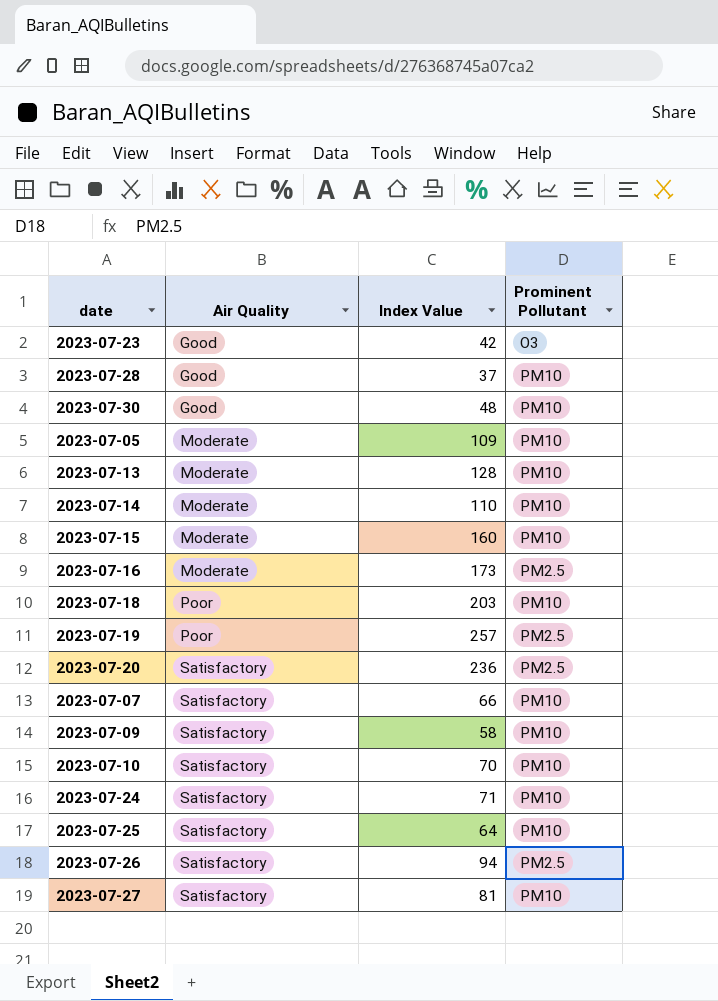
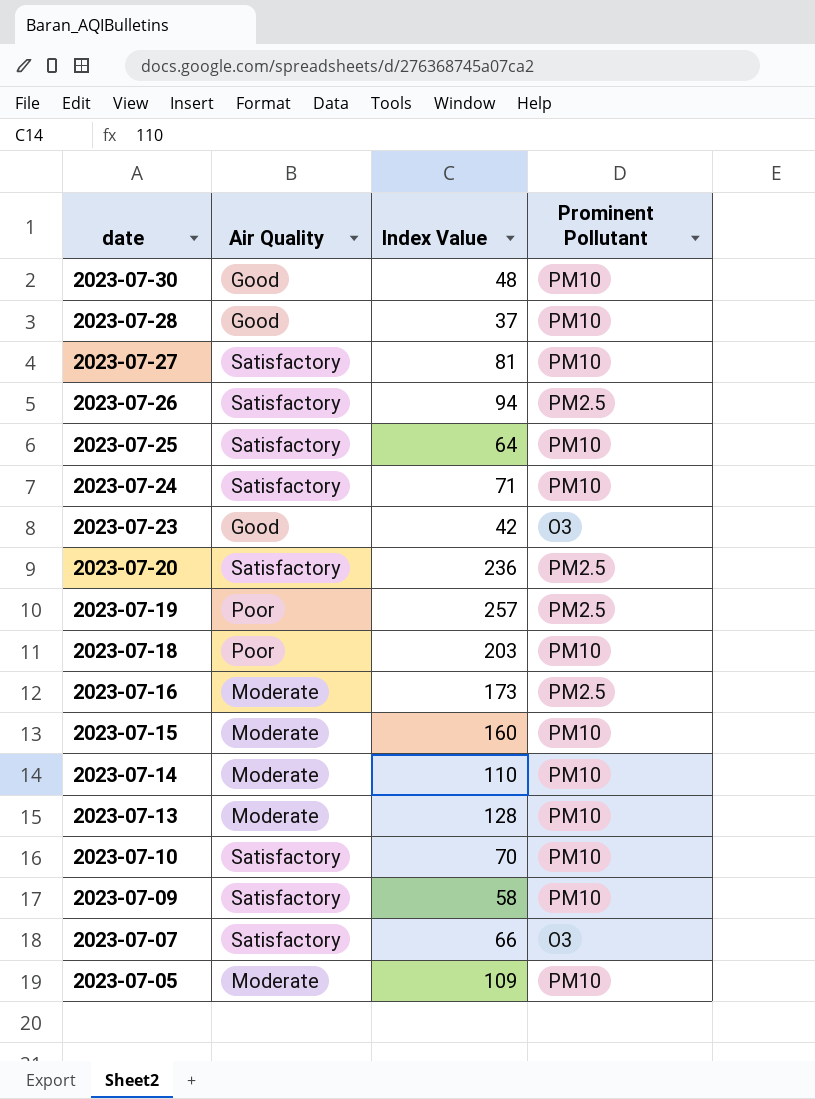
row order: Air Quality ascending -> date descending
2023-07-07 | Prominent Pollutant: PM10 -> O3

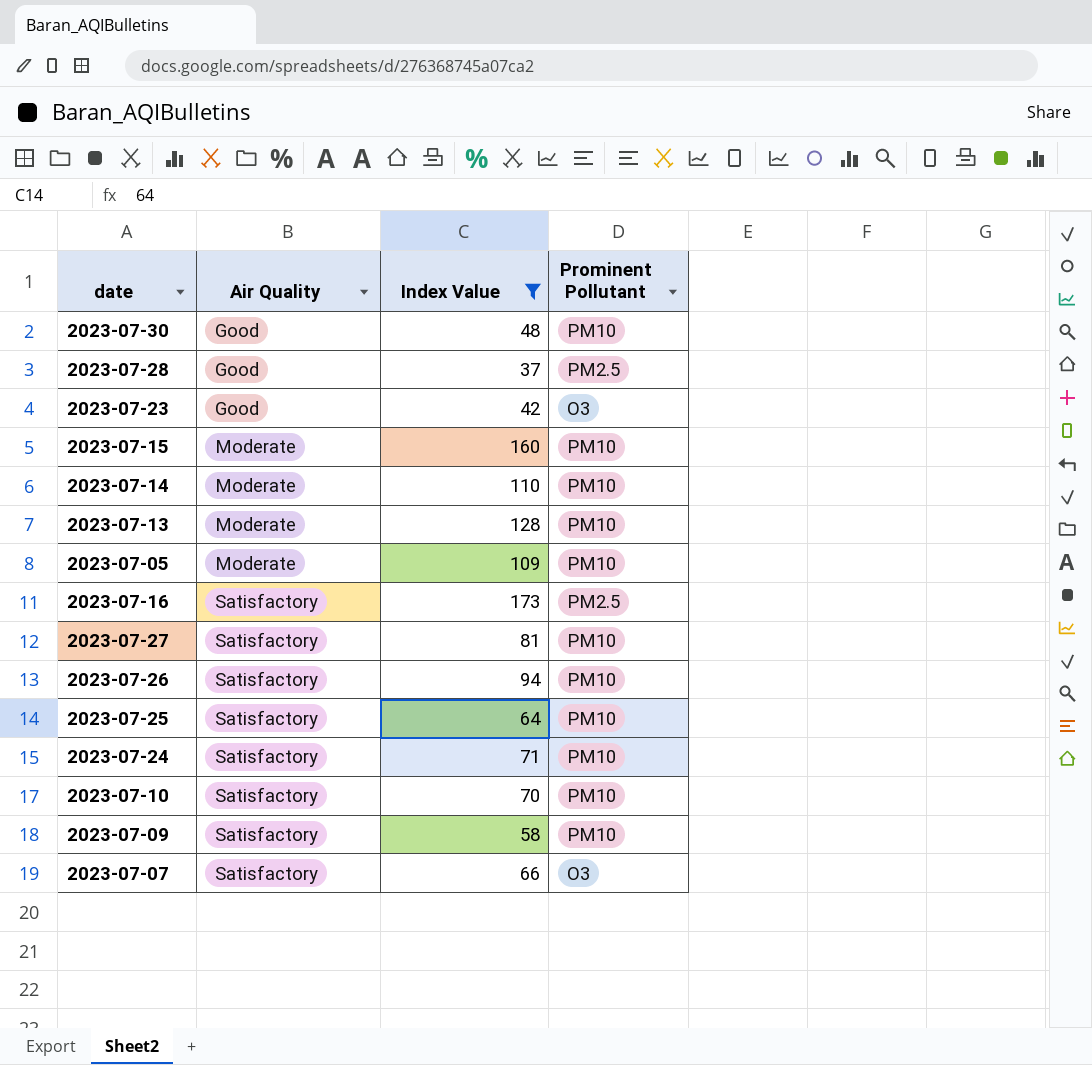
filter: none -> Index Value <= 173
row order: date descending -> Air Quality ascending
2023-07-28 | Prominent Pollutant: PM10 -> PM2.5
2023-07-16 | Air Quality: Moderate -> Satisfactory
2023-07-26 | Prominent Pollutant: PM2.5 -> PM10

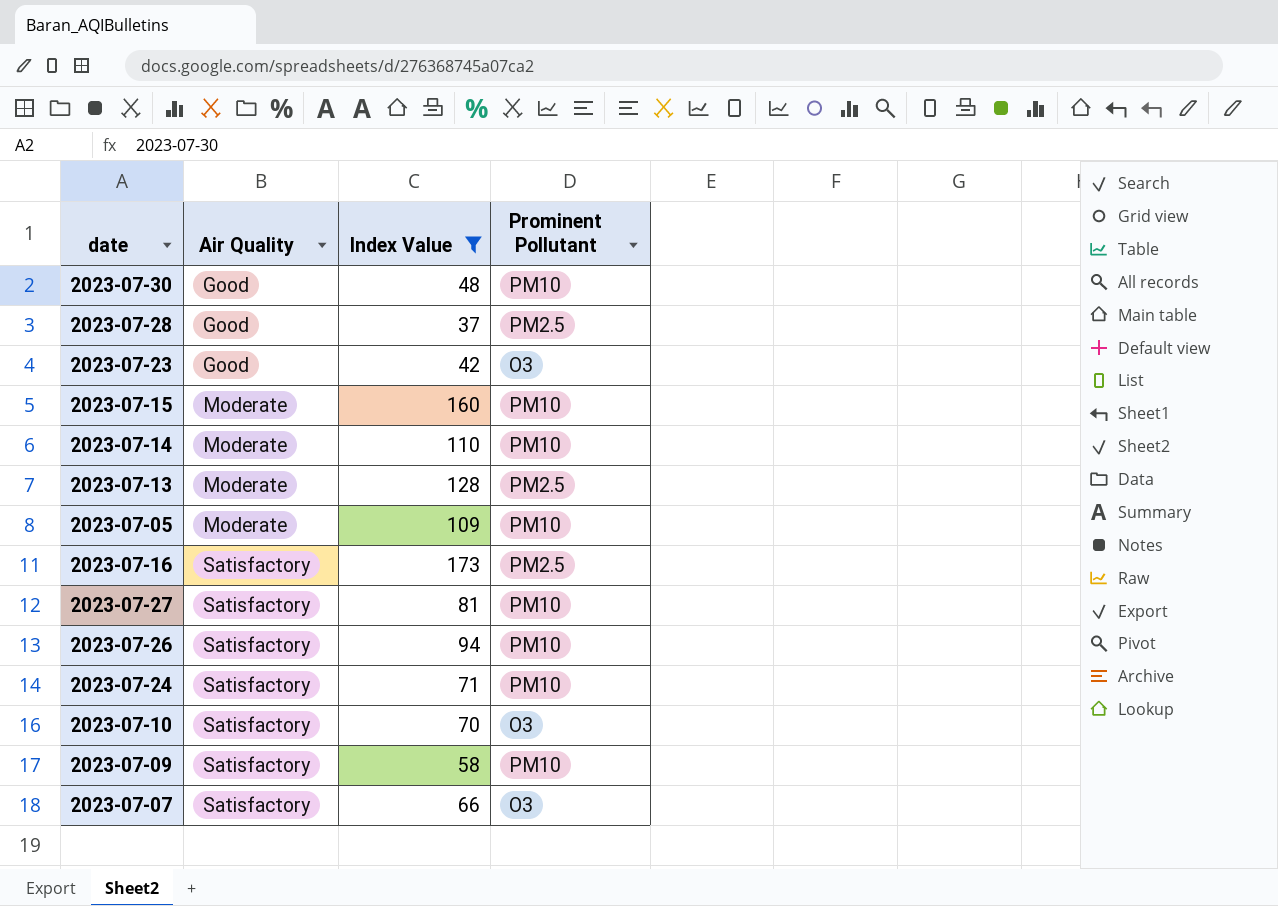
row 2023-07-25: Satisfactory | 64 | PM10 -> none
2023-07-13 | Prominent Pollutant: PM10 -> PM2.5
2023-07-10 | Prominent Pollutant: PM10 -> O3

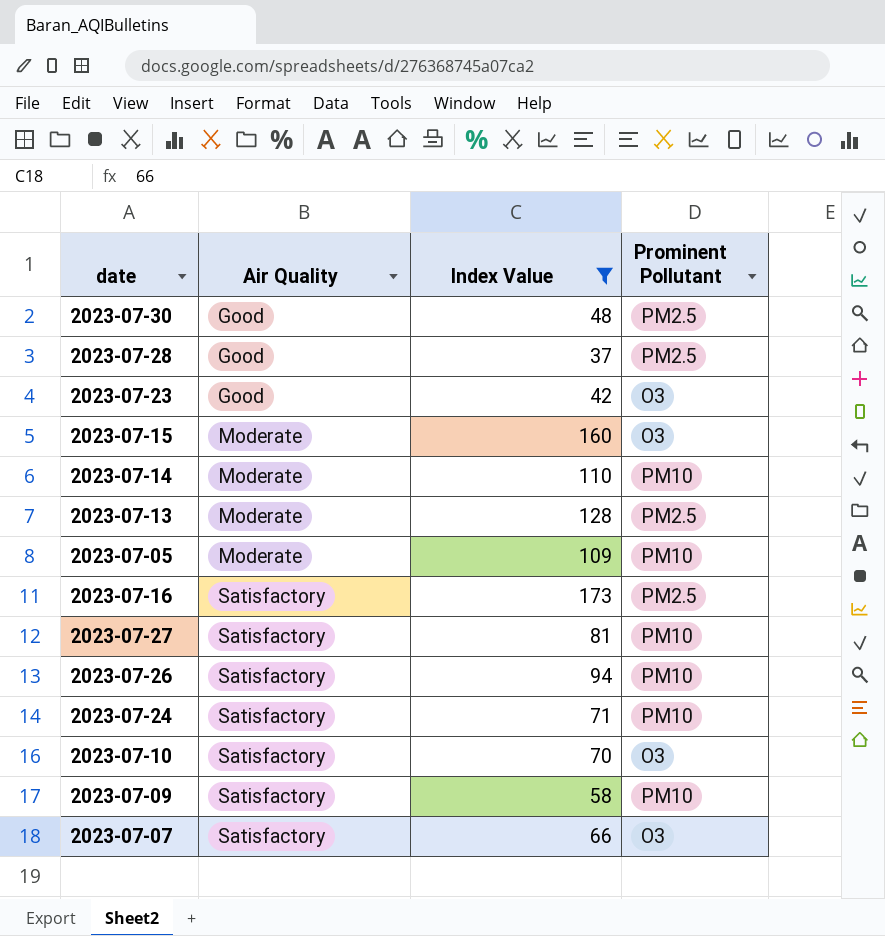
2023-07-30 | Prominent Pollutant: PM10 -> PM2.5
2023-07-15 | Prominent Pollutant: PM10 -> O3

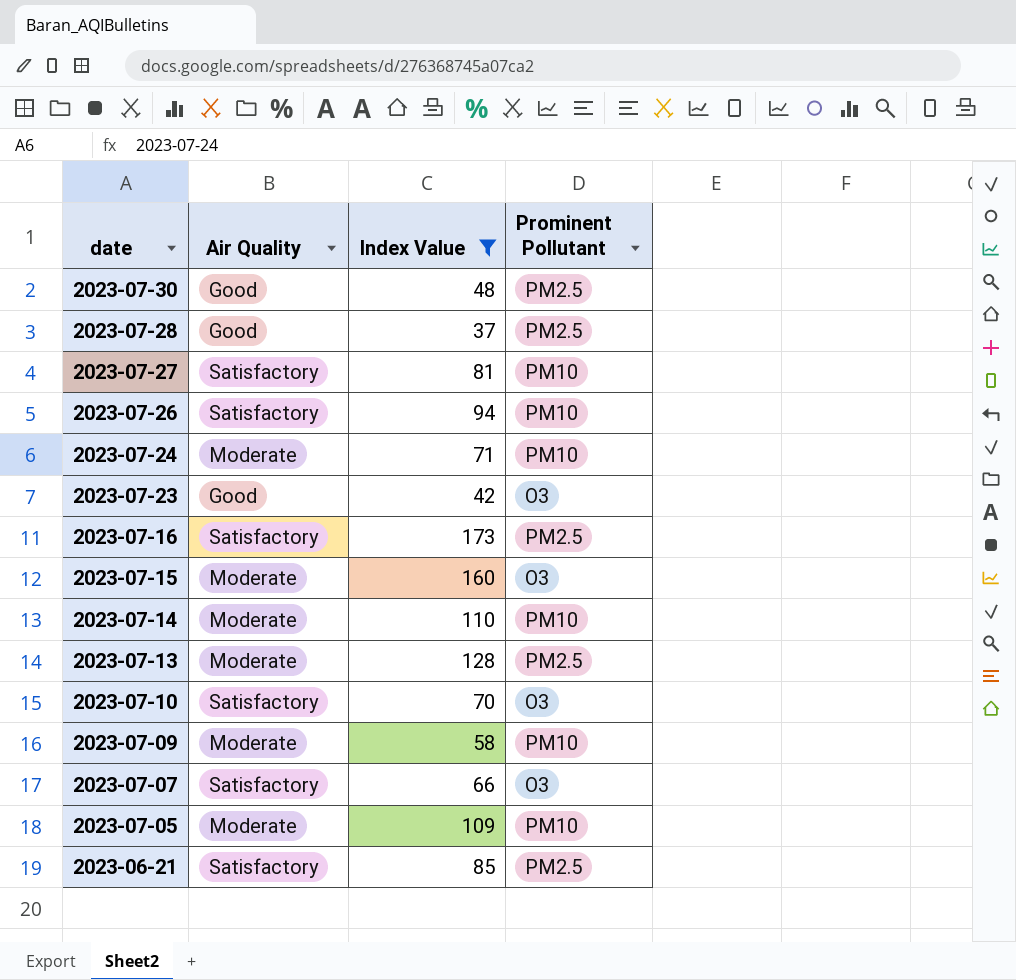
row order: Air Quality ascending -> date descending
2023-07-24 | Air Quality: Satisfactory -> Moderate
2023-07-09 | Air Quality: Satisfactory -> Moderate
row 2023-06-21: none -> Satisfactory | 85 | PM2.5

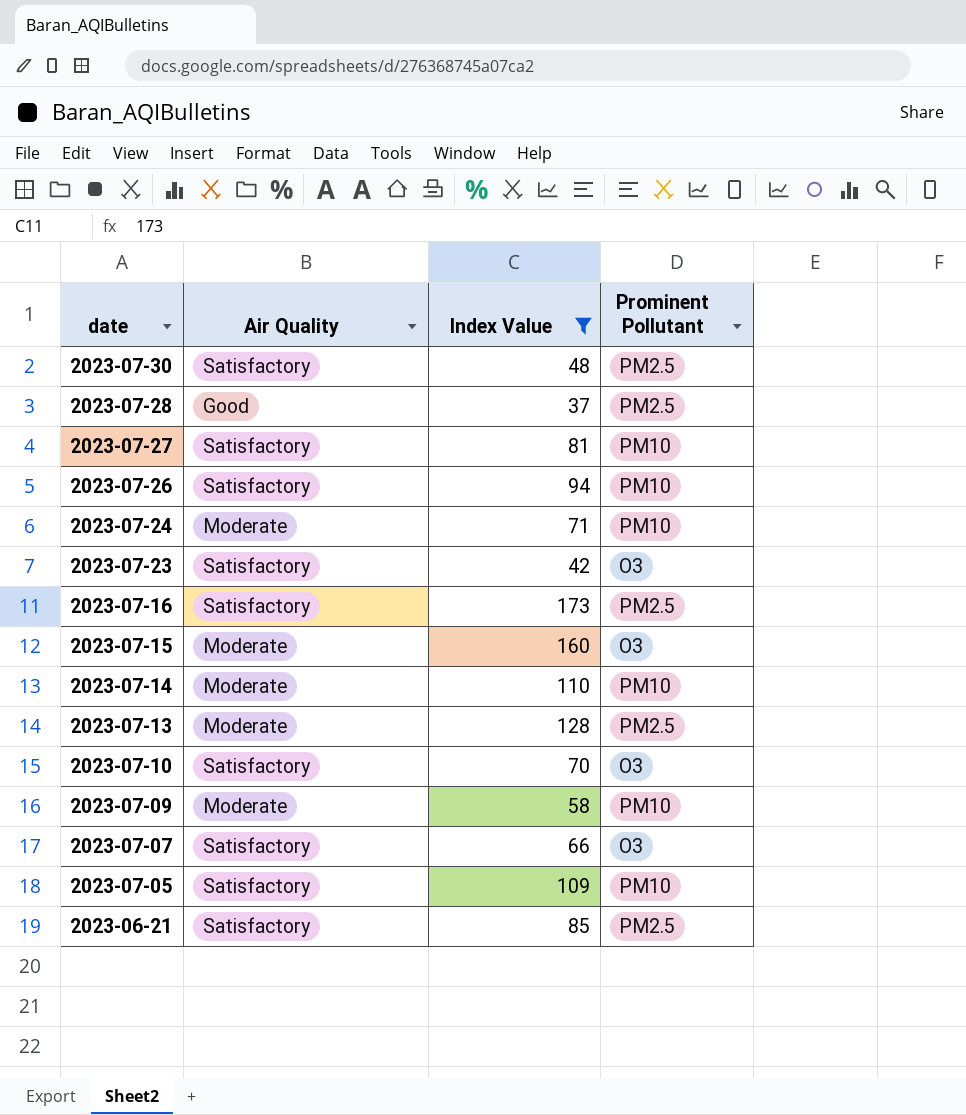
2023-07-30 | Air Quality: Good -> Satisfactory
2023-07-23 | Air Quality: Good -> Satisfactory
2023-07-05 | Air Quality: Moderate -> Satisfactory

